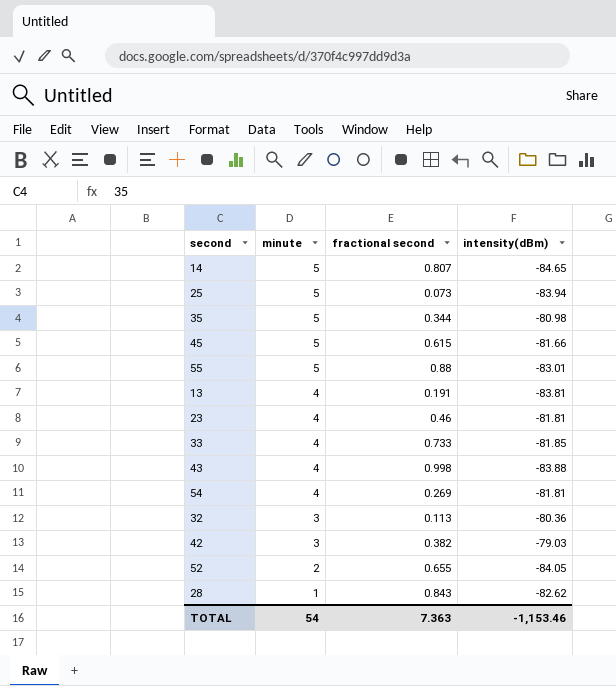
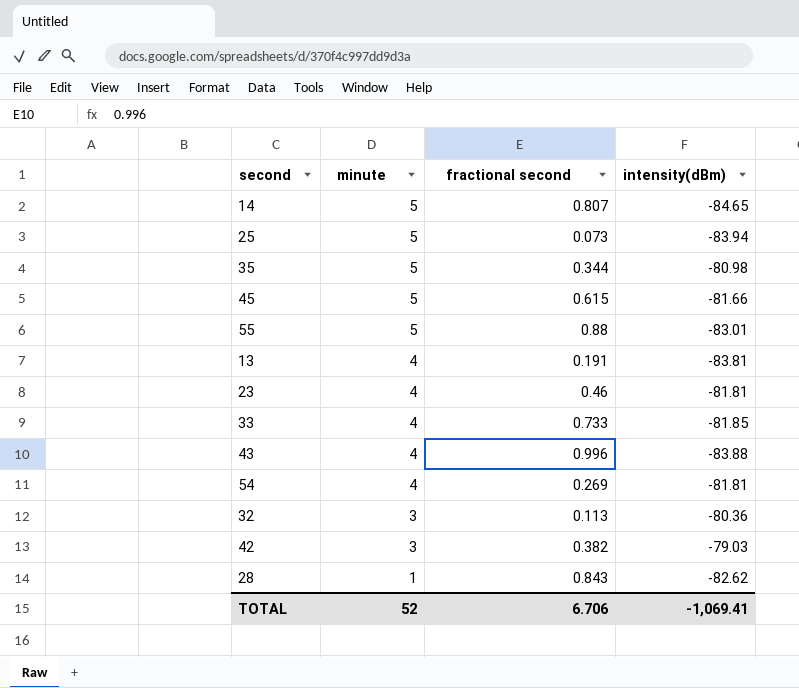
row 52: 2 | 0.655 | -84.05 -> none
43 | fractional second: 0.998 -> 0.996
TOTAL | minute: 54 -> 52
TOTAL | fractional second: 7.363 -> 6.706
TOTAL | intensity(dBm): -1,153.46 -> -1,069.41

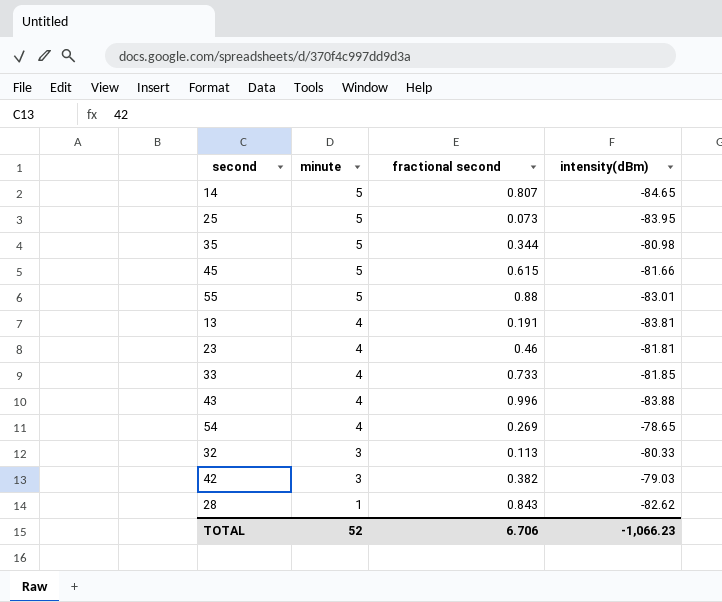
25 | intensity(dBm): -83.94 -> -83.95
54 | intensity(dBm): -81.81 -> -78.65
32 | intensity(dBm): -80.36 -> -80.33
TOTAL | intensity(dBm): -1,069.41 -> -1,066.23

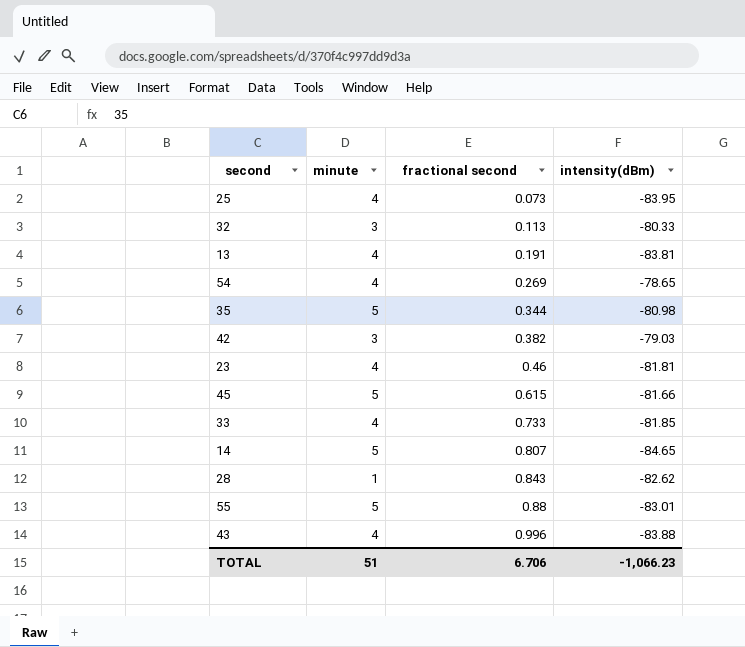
row order: minute descending -> fractional second ascending
25 | minute: 5 -> 4
TOTAL | minute: 52 -> 51

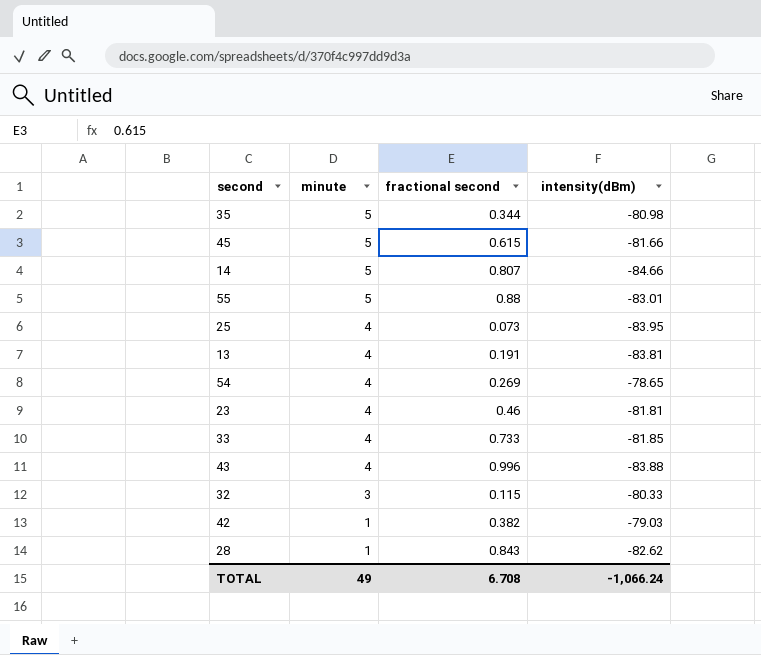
row order: fractional second ascending -> minute descending
14 | intensity(dBm): -84.65 -> -84.66
32 | fractional second: 0.113 -> 0.115
42 | minute: 3 -> 1
TOTAL | minute: 51 -> 49
TOTAL | fractional second: 6.706 -> 6.708
TOTAL | intensity(dBm): -1,066.23 -> -1,066.24

